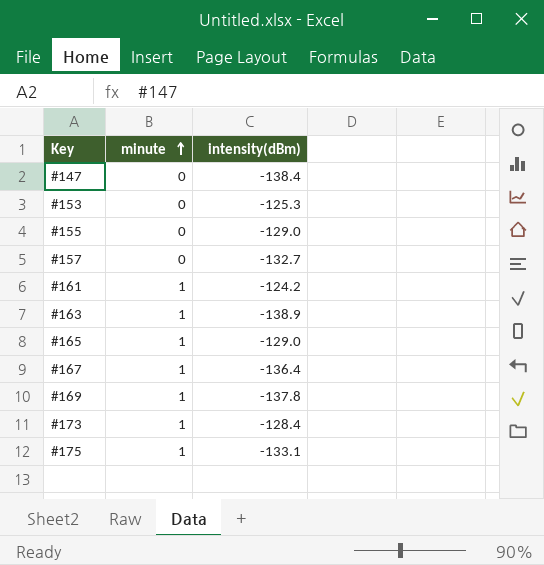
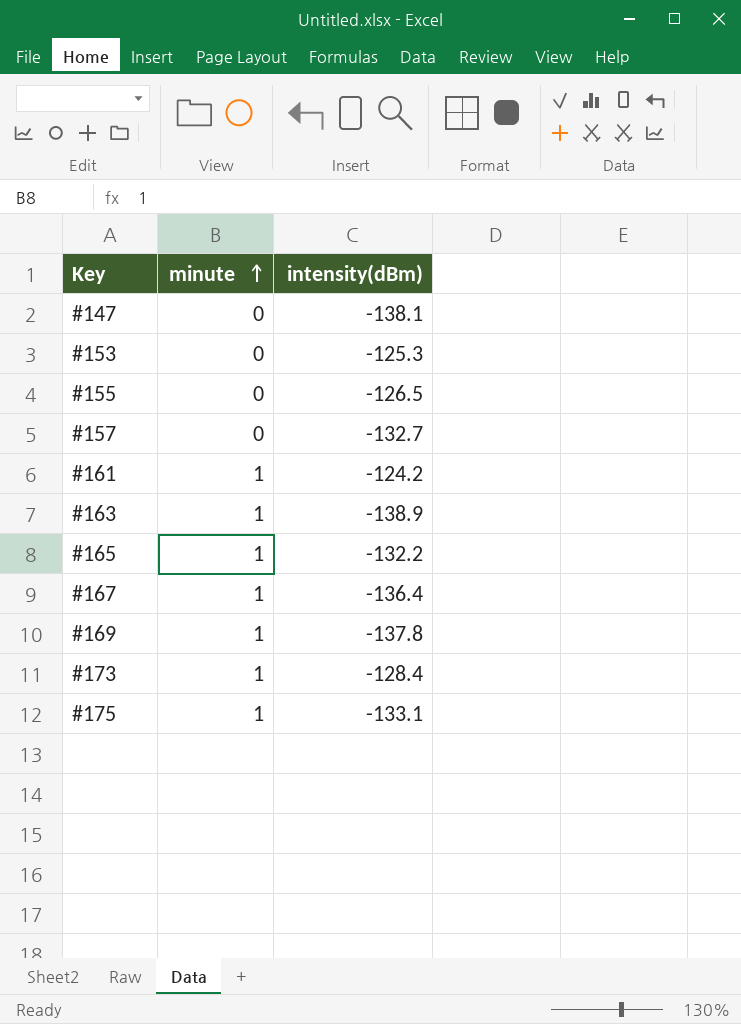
#147 | intensity(dBm): -138.4 -> -138.1
#155 | intensity(dBm): -129.0 -> -126.5
#165 | intensity(dBm): -129.0 -> -132.2

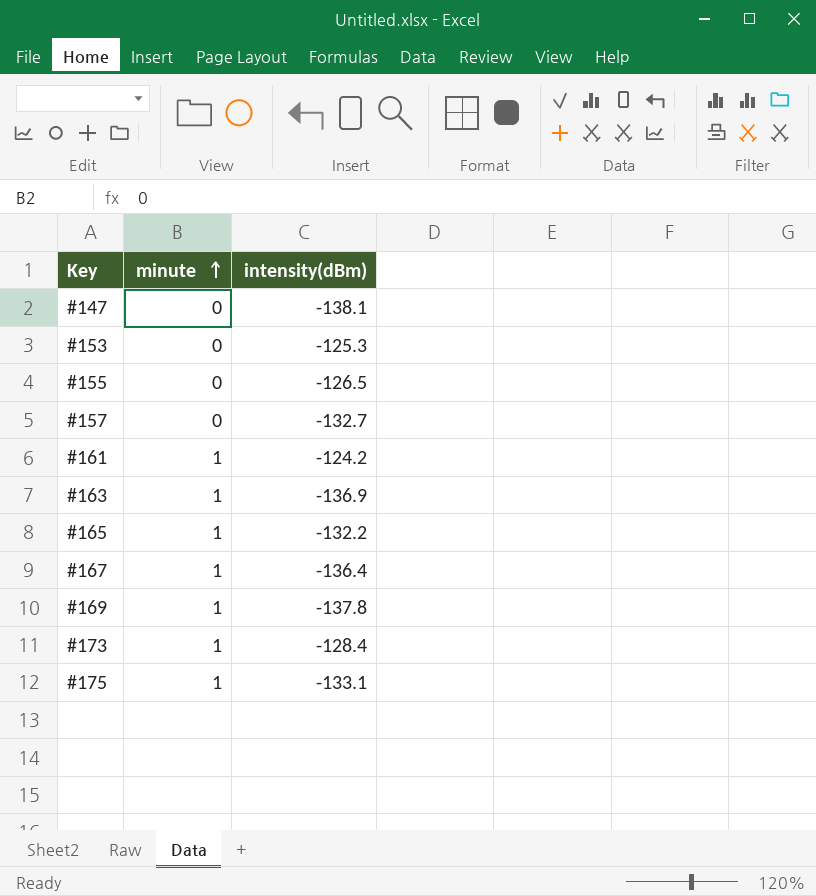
#163 | intensity(dBm): -138.9 -> -136.9

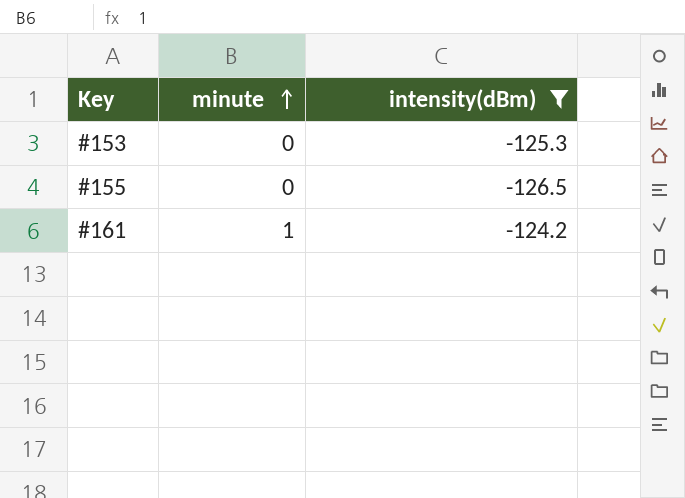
filter: none -> intensity(dBm) >= -126.5

